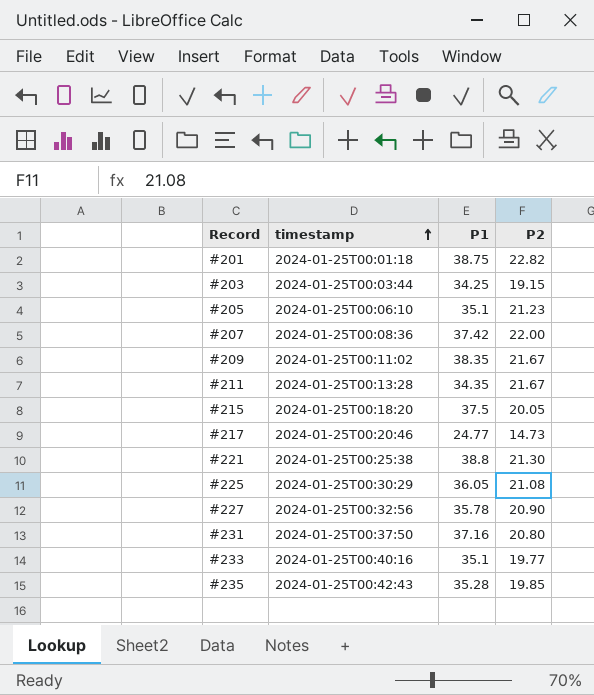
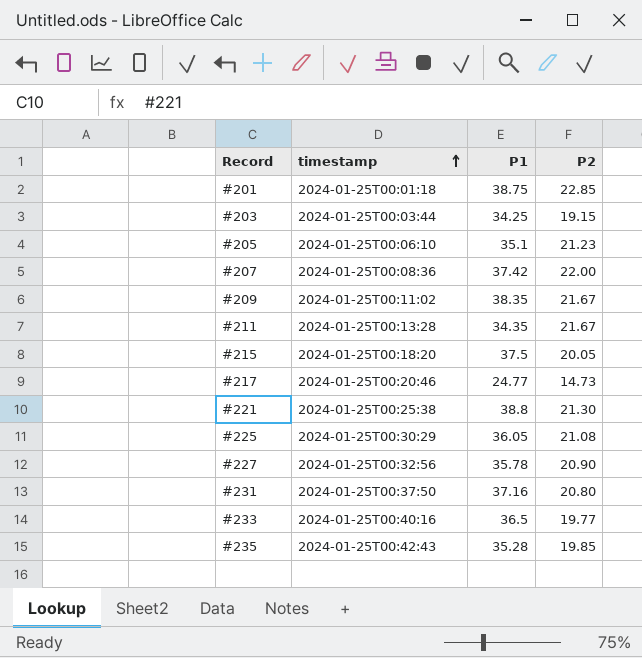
#201 | P2: 22.82 -> 22.85
#233 | P1: 35.1 -> 36.5

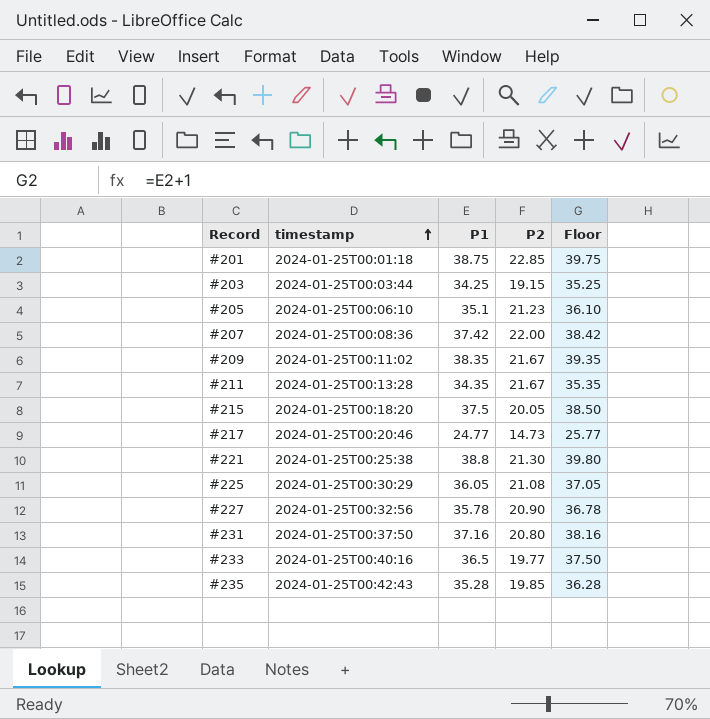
column Floor | formula: none -> [P1] + 1

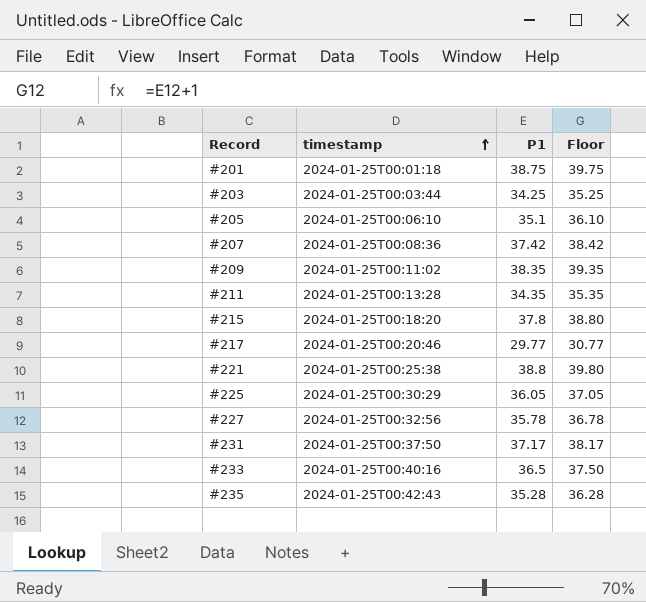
column P2 | position: 4 -> none
#215 | P1: 37.5 -> 37.8
#215 | Floor: 38.50 -> 38.80
#217 | P1: 24.77 -> 29.77
#217 | Floor: 25.77 -> 30.77
#231 | P1: 37.16 -> 37.17
#231 | Floor: 38.16 -> 38.17

